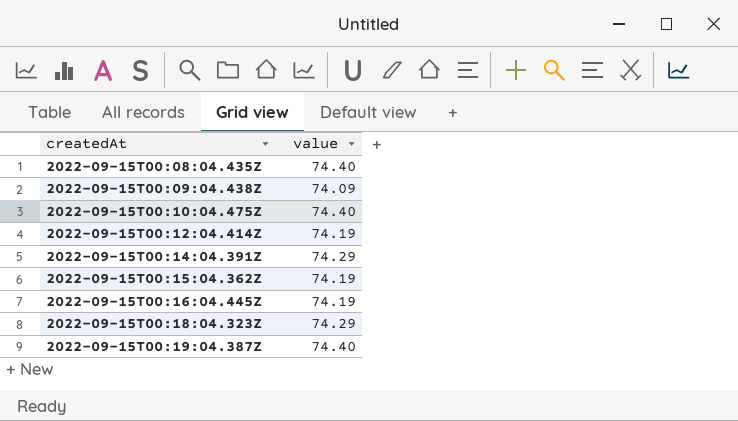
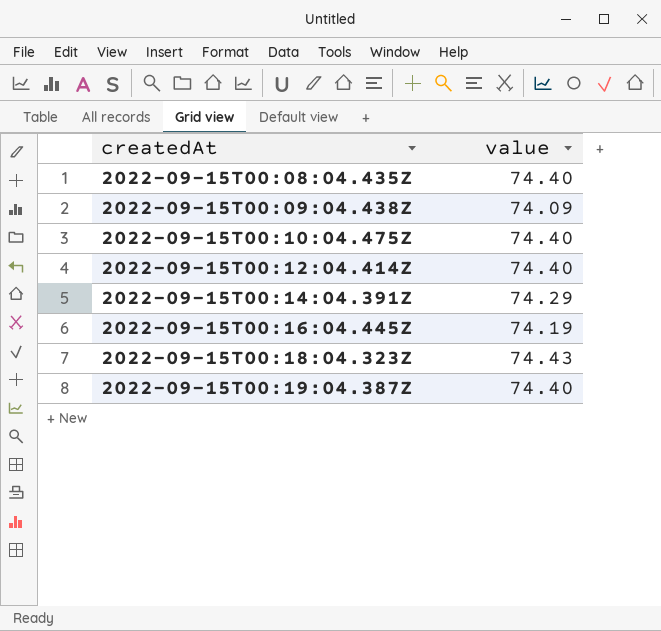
row 2022-09-15T00:15:04.362Z: 74.19 -> none
2022-09-15T00:12:04.414Z | value: 74.19 -> 74.40
2022-09-15T00:18:04.323Z | value: 74.29 -> 74.43

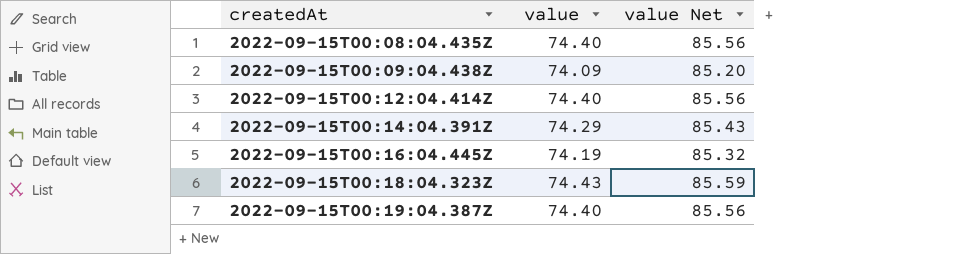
column value Net | formula: none -> [value] * 1.15
row 2022-09-15T00:10:04.475Z: 74.40 -> none

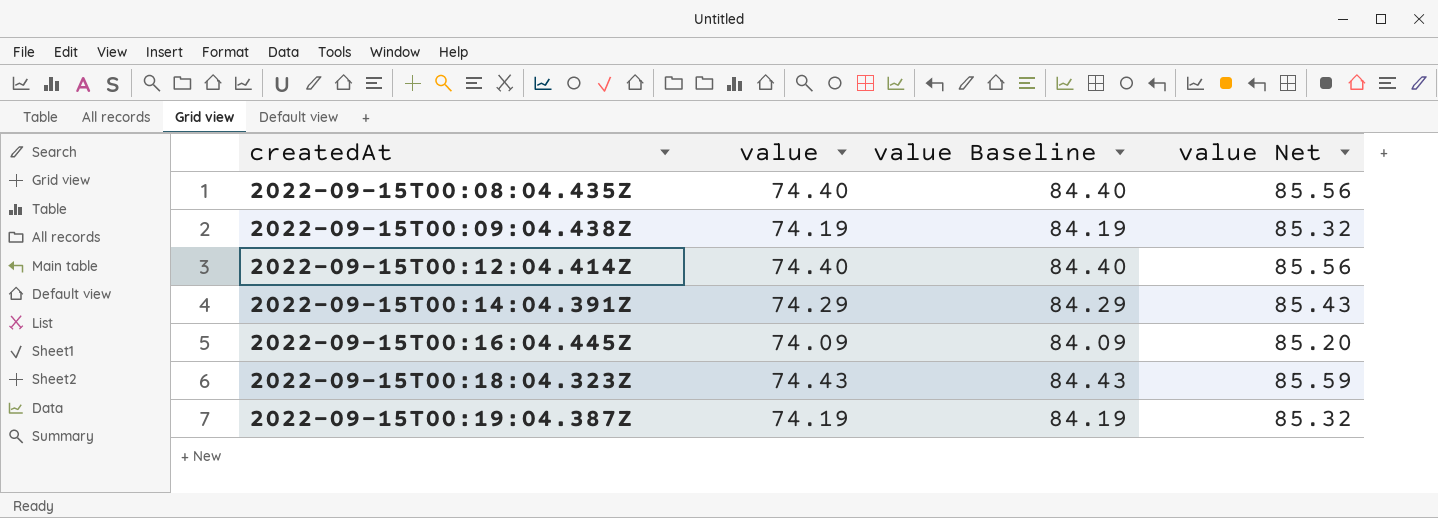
column value Baseline | formula: none -> [value] + 10
2022-09-15T00:09:04.438Z | value: 74.09 -> 74.19
2022-09-15T00:09:04.438Z | value Net: 85.20 -> 85.32
2022-09-15T00:16:04.445Z | value: 74.19 -> 74.09
2022-09-15T00:16:04.445Z | value Net: 85.32 -> 85.20
2022-09-15T00:19:04.387Z | value: 74.40 -> 74.19
2022-09-15T00:19:04.387Z | value Net: 85.56 -> 85.32

